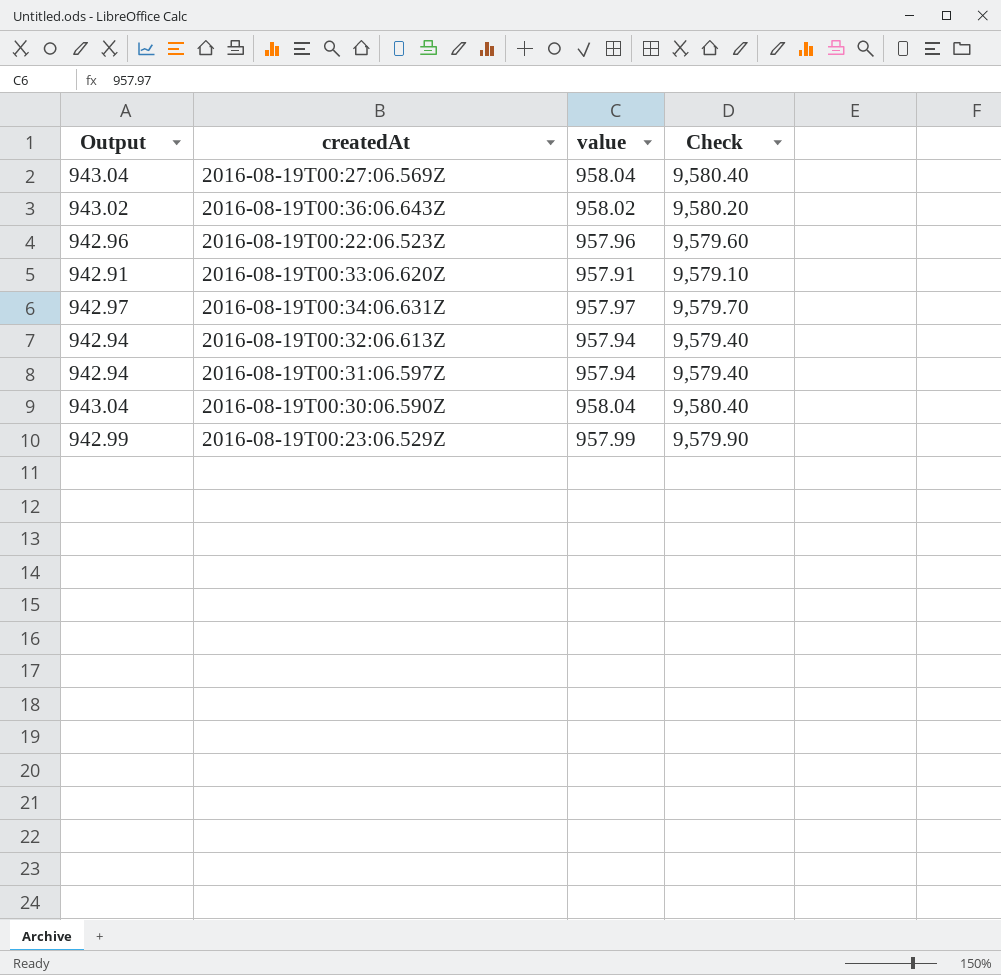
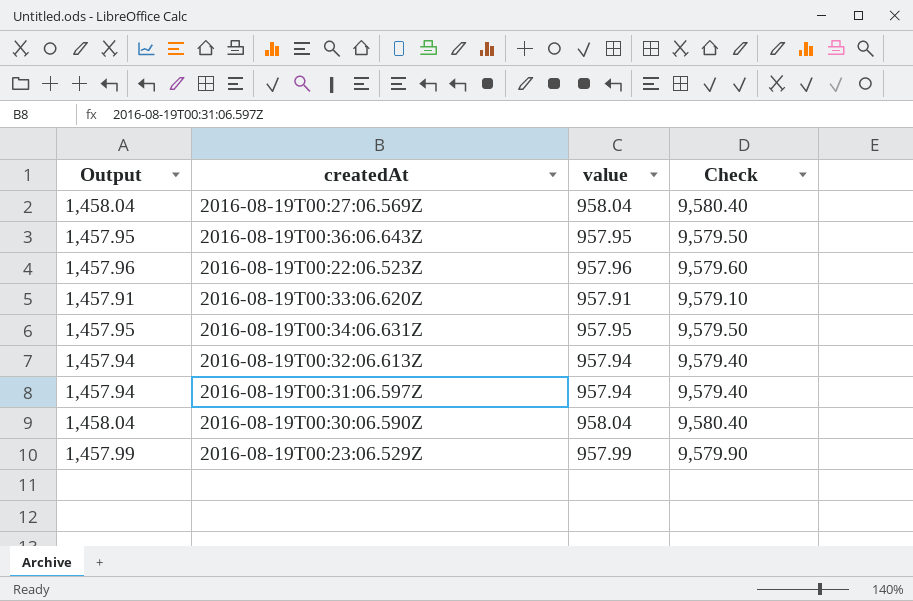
column Output | formula: [value] - 15 -> [value] + 500
2016-08-19T00:36:06.643Z | value: 958.02 -> 957.95
2016-08-19T00:36:06.643Z | Check: 9,580.20 -> 9,579.50
2016-08-19T00:34:06.631Z | value: 957.97 -> 957.95
2016-08-19T00:34:06.631Z | Check: 9,579.70 -> 9,579.50

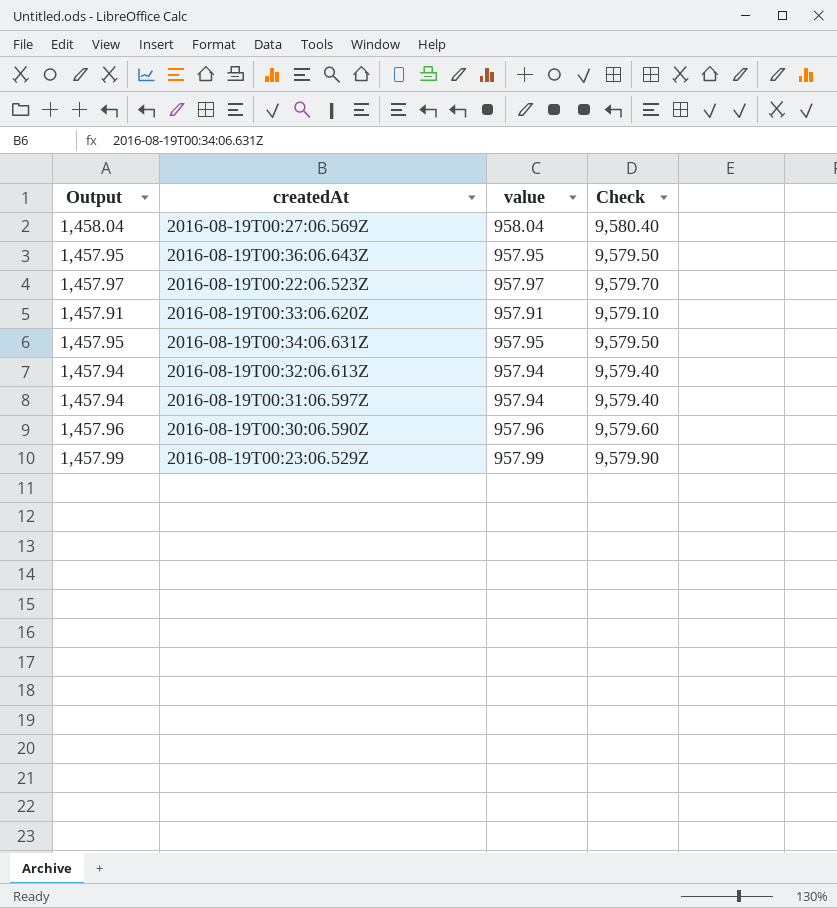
2016-08-19T00:22:06.523Z | Output: 1,457.96 -> 1,457.97
2016-08-19T00:22:06.523Z | value: 957.96 -> 957.97
2016-08-19T00:22:06.523Z | Check: 9,579.60 -> 9,579.70
2016-08-19T00:30:06.590Z | Output: 1,458.04 -> 1,457.96
2016-08-19T00:30:06.590Z | value: 958.04 -> 957.96
2016-08-19T00:30:06.590Z | Check: 9,580.40 -> 9,579.60

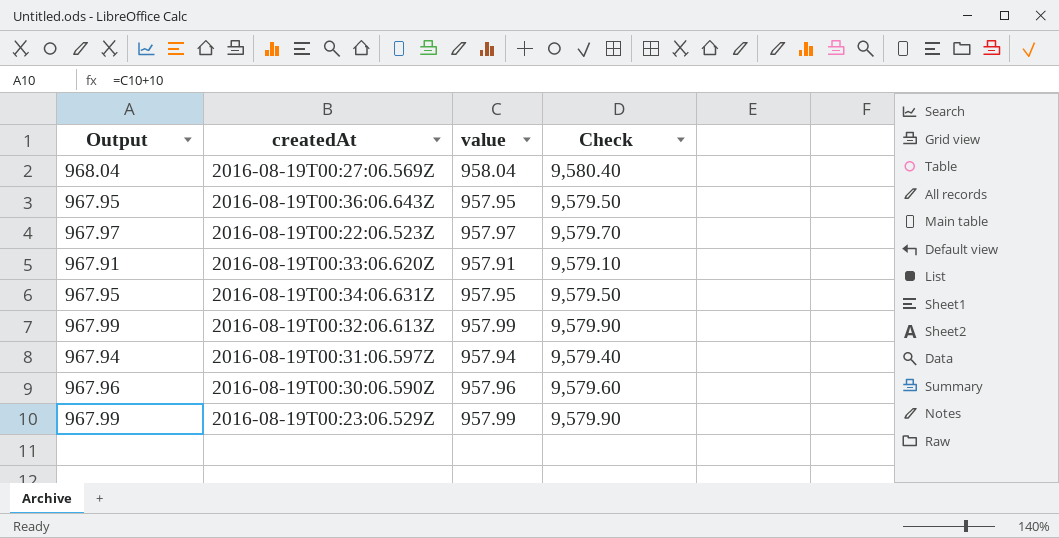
column Output | formula: [value] + 500 -> [value] + 10
2016-08-19T00:32:06.613Z | value: 957.94 -> 957.99
2016-08-19T00:32:06.613Z | Check: 9,579.40 -> 9,579.90

